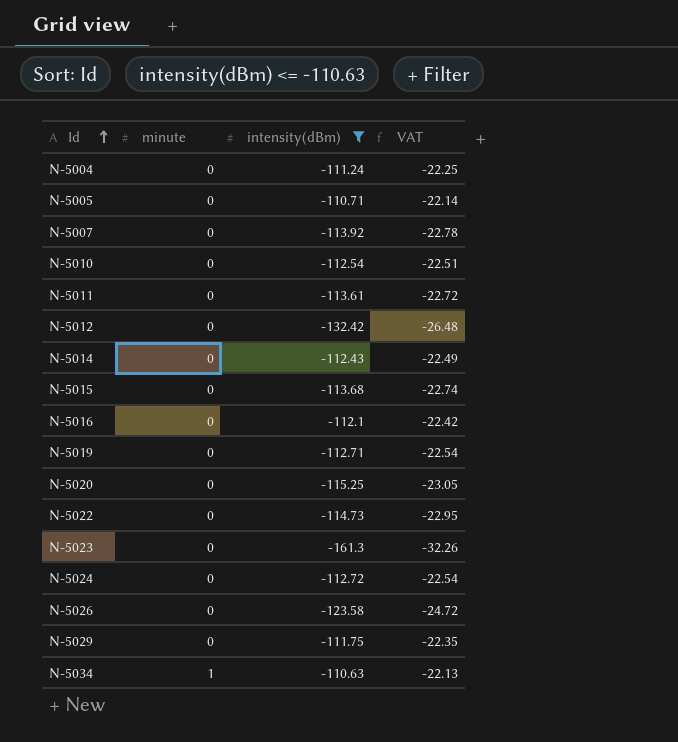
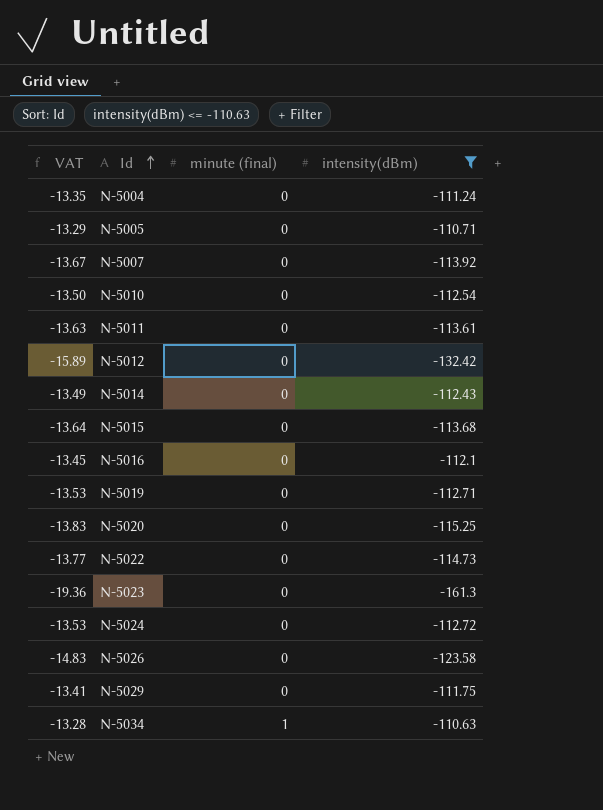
column VAT | formula: [intensity(dBm)] * 0.2 -> [intensity(dBm)] * 0.12
column VAT | position: 4 -> 1
column name: minute -> minute (final)

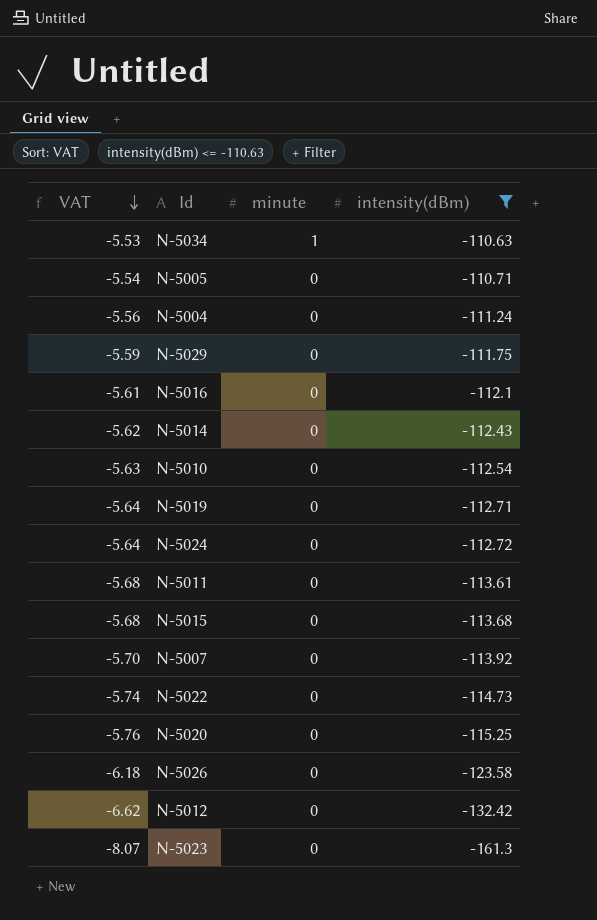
row order: Id ascending -> VAT descending
column VAT | formula: [intensity(dBm)] * 0.12 -> [intensity(dBm)] * 0.05
column name: minute (final) -> minute

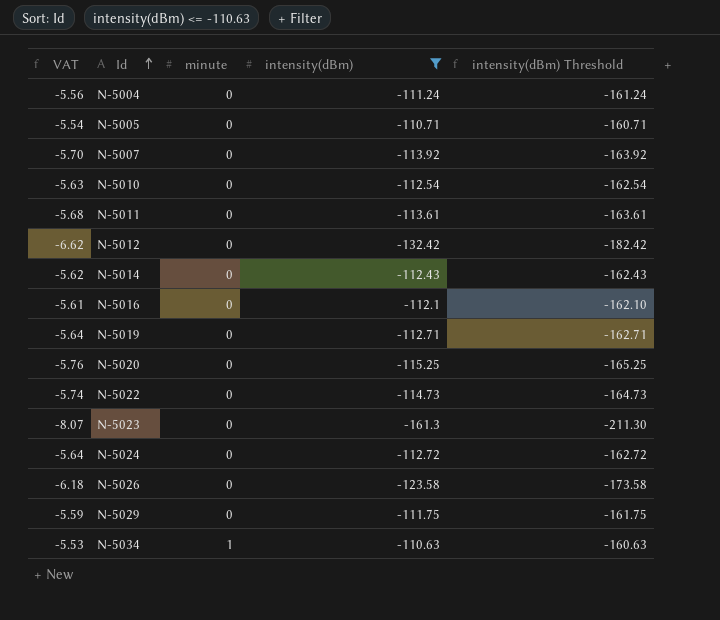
row order: VAT descending -> Id ascending
column intensity(dBm) Threshold | formula: none -> [intensity(dBm)] - 50
row N-5015: -5.68 | 0 | -113.68 -> none

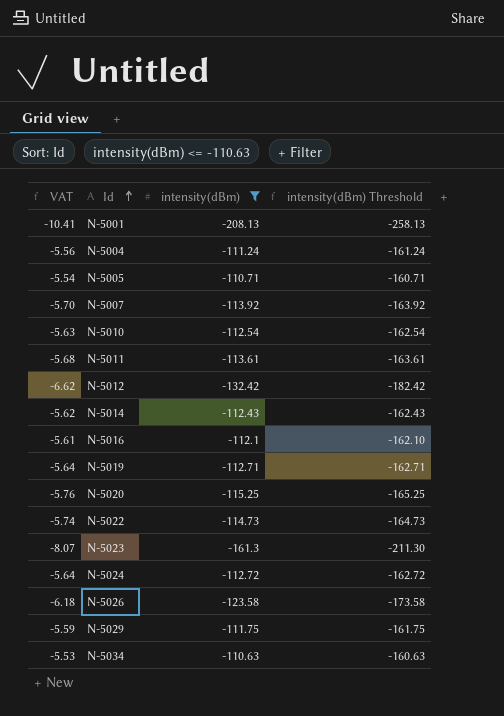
column minute | position: 3 -> none
row N-5001: none -> -10.41 | -208.13 | -258.13

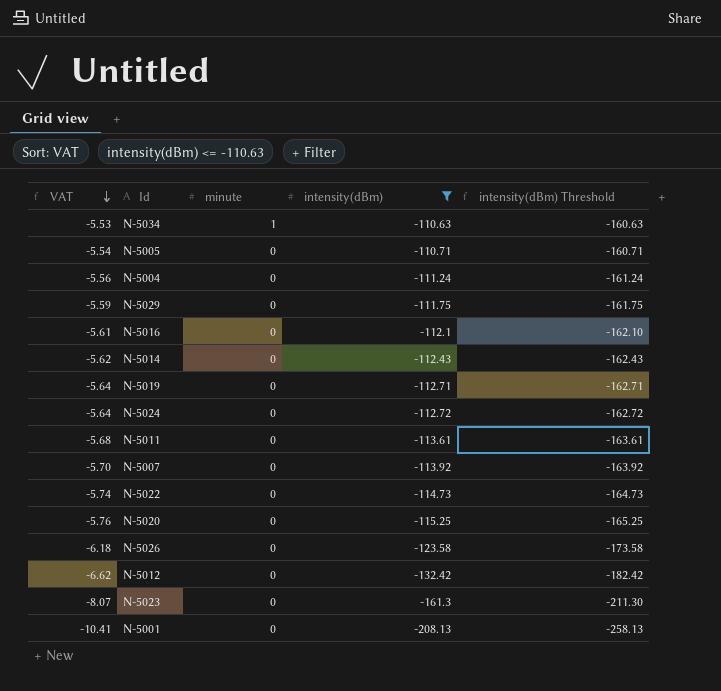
row order: Id ascending -> VAT descending
column minute | position: none -> 3
row N-5010: -5.63 | -112.54 | -162.54 -> none

